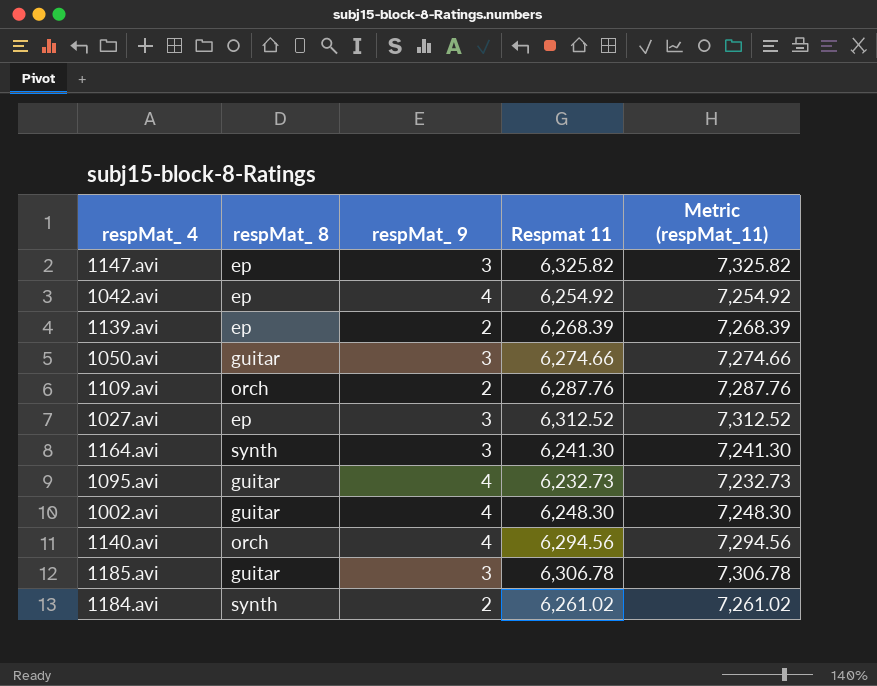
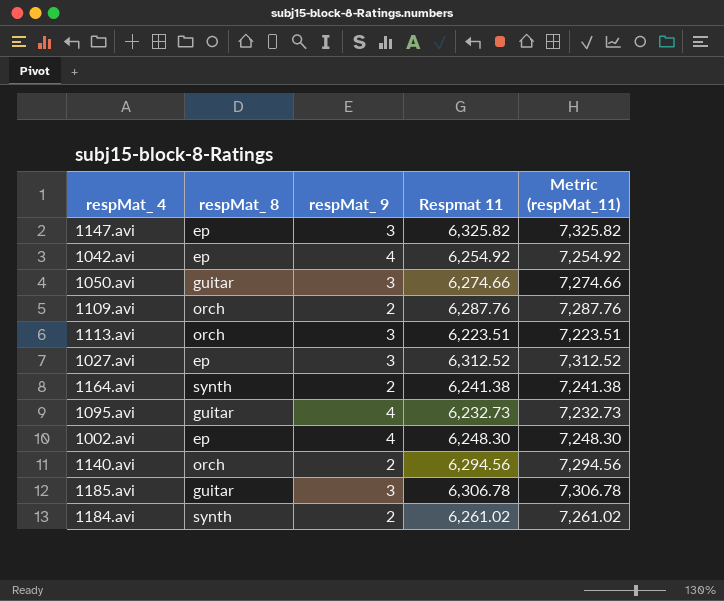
row 1139.avi: ep | 2 | 6,268.39 | 7,268.39 -> none
row 1113.avi: none -> orch | 3 | 6,223.51 | 7,223.51
1164.avi | respMat_ 9: 3 -> 2
1164.avi | Respmat 11: 6,241.30 -> 6,241.38
1164.avi | Metric (respMat_11): 7,241.30 -> 7,241.38
1002.avi | respMat_ 8: guitar -> ep
1140.avi | respMat_ 9: 4 -> 2

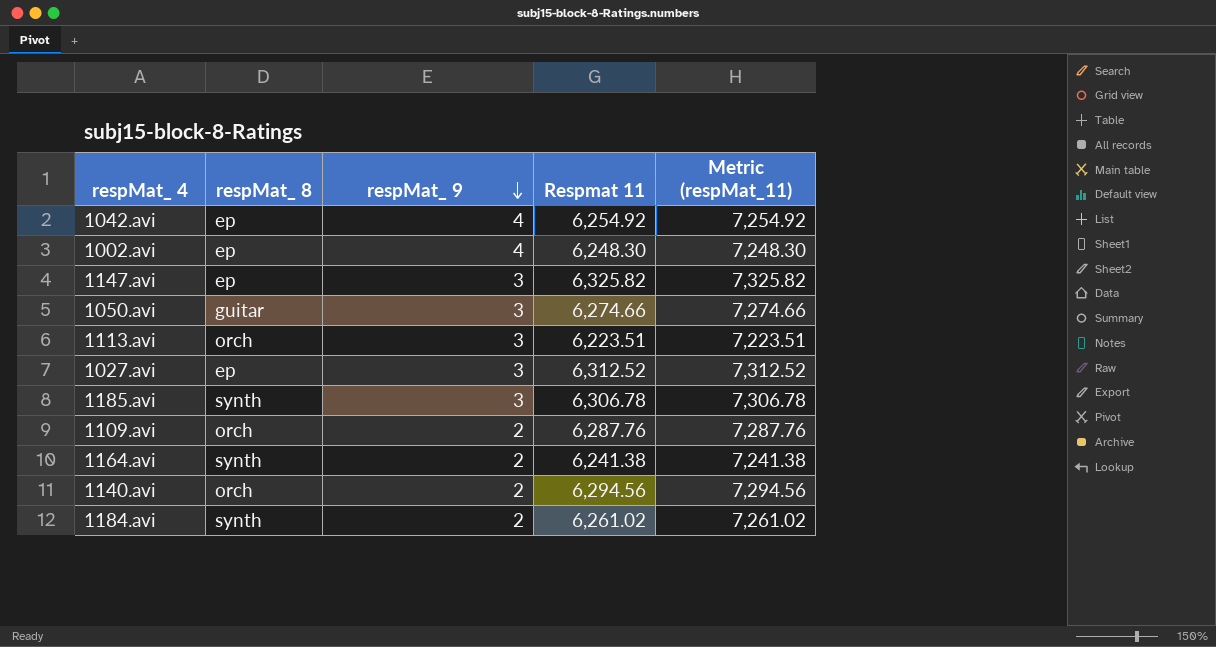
row order: none -> respMat_ 9 descending
row 1095.avi: guitar | 4 | 6,232.73 | 7,232.73 -> none
1185.avi | respMat_ 8: guitar -> synth

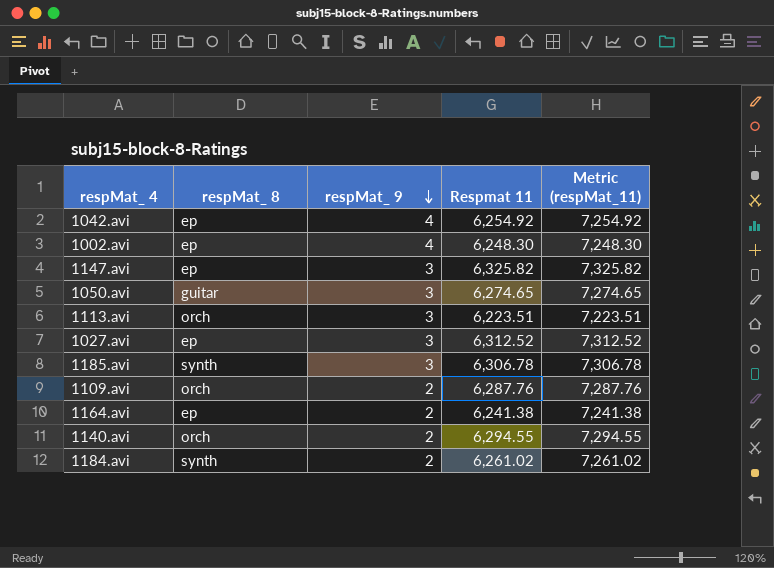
1050.avi | Respmat 11: 6,274.66 -> 6,274.65
1050.avi | Metric (respMat_11): 7,274.66 -> 7,274.65
1164.avi | respMat_ 8: synth -> ep
1140.avi | Respmat 11: 6,294.56 -> 6,294.55
1140.avi | Metric (respMat_11): 7,294.56 -> 7,294.55

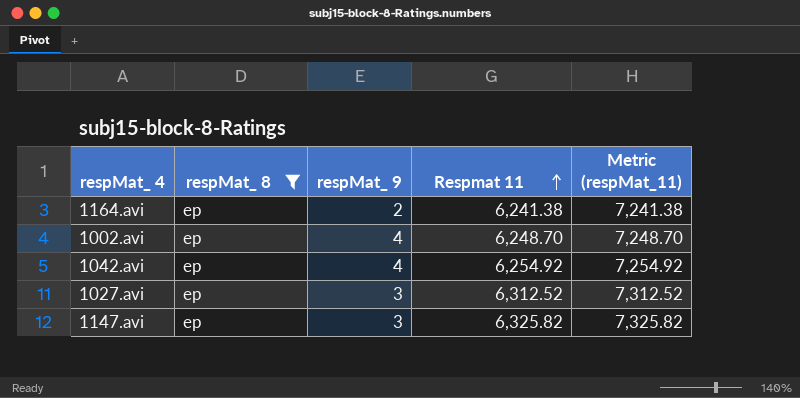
filter: none -> respMat_ 8 = ep
row order: respMat_ 9 descending -> Respmat 11 ascending
1002.avi | Respmat 11: 6,248.30 -> 6,248.70
1002.avi | Metric (respMat_11): 7,248.30 -> 7,248.70

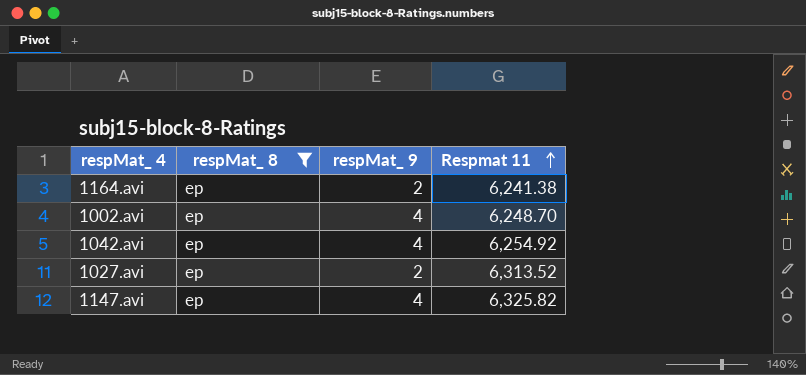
column Metric (respMat_11) | formula: [Respmat 11] + 1000 -> none
1027.avi | respMat_ 9: 3 -> 2
1027.avi | Respmat 11: 6,312.52 -> 6,313.52
1147.avi | respMat_ 9: 3 -> 4

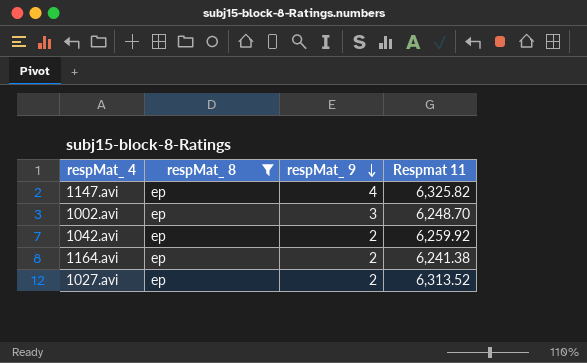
row order: Respmat 11 ascending -> respMat_ 9 descending
1002.avi | respMat_ 9: 4 -> 3
1042.avi | respMat_ 9: 4 -> 2
1042.avi | Respmat 11: 6,254.92 -> 6,259.92

